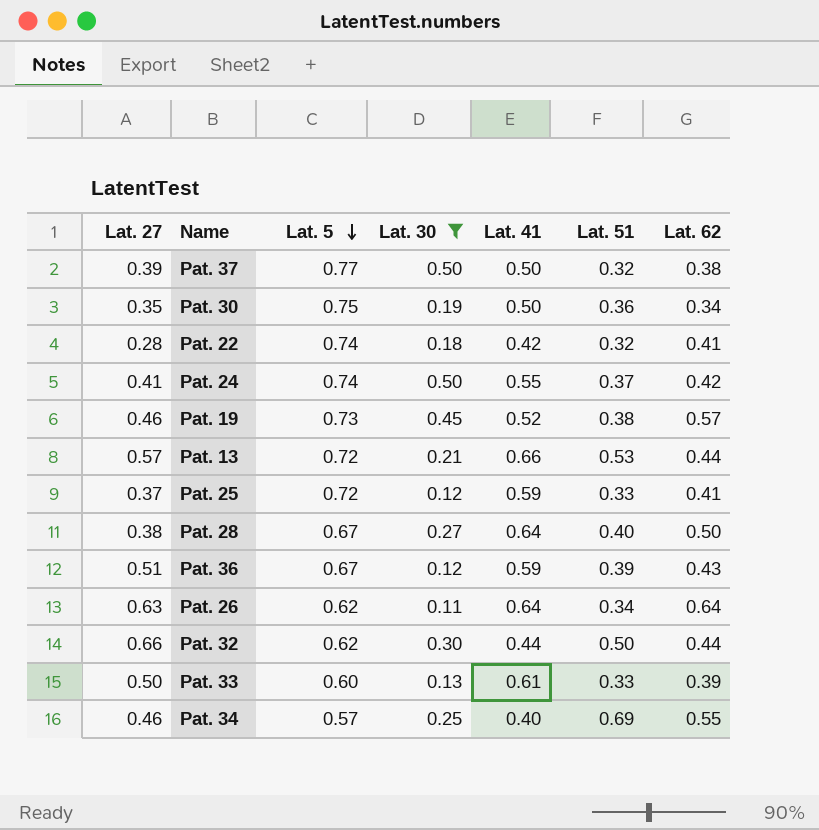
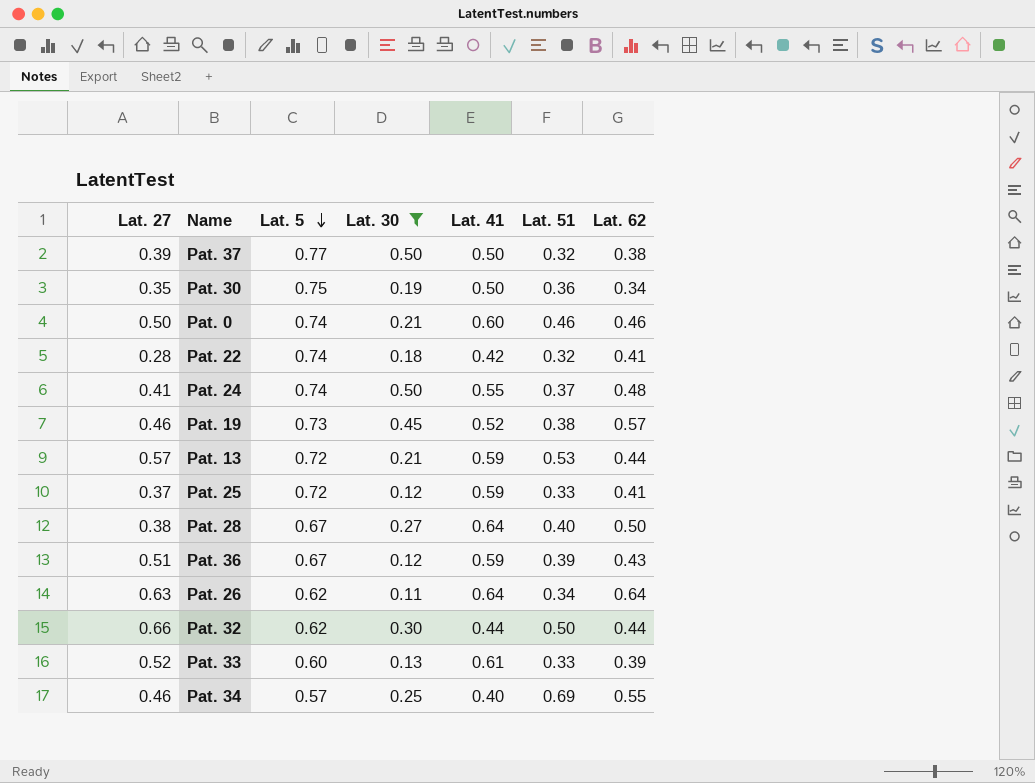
row Pat. 0: none -> 0.50 | 0.74 | 0.21 | 0.60 | 0.46 | 0.46
Pat. 24 | Lat. 62: 0.42 -> 0.48
Pat. 13 | Lat. 41: 0.66 -> 0.59
Pat. 33 | Lat. 27: 0.50 -> 0.52

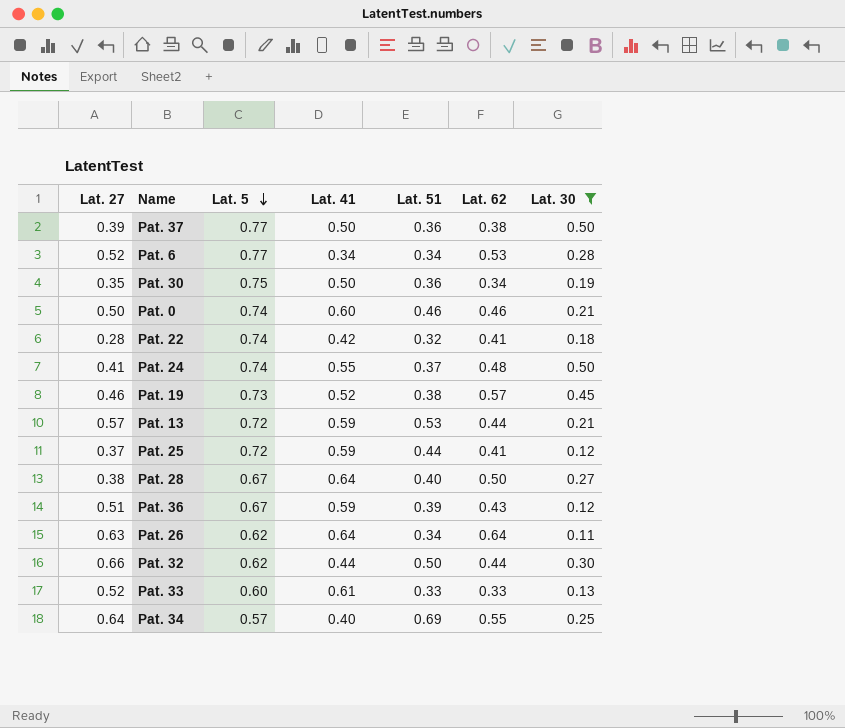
column Lat. 30 | position: 4 -> 7
Pat. 37 | Lat. 51: 0.32 -> 0.36
row Pat. 6: none -> 0.52 | 0.77 | 0.34 | 0.34 | 0.53 | 0.28
Pat. 25 | Lat. 51: 0.33 -> 0.44
Pat. 33 | Lat. 62: 0.39 -> 0.33
Pat. 34 | Lat. 27: 0.46 -> 0.64

